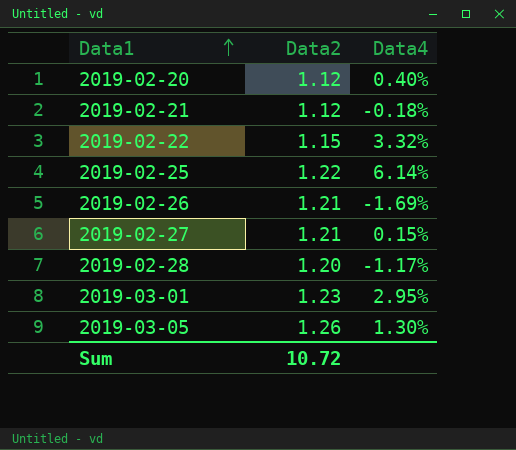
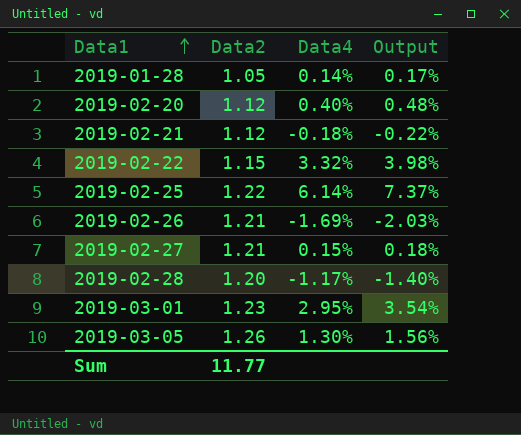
column Output | formula: none -> [Data4] * 1.2
row 2019-01-28: none -> 1.05 | 0.14% | 0.17%
Sum | Data2: 10.72 -> 11.77

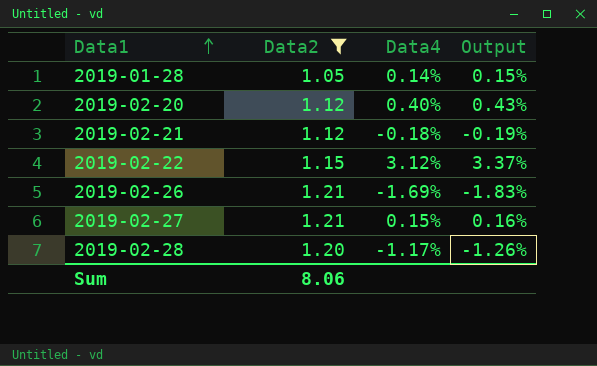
filter: none -> Data2 <= 1.21
column Output | formula: [Data4] * 1.2 -> [Data4] * 1.08
2019-02-22 | Data4: 3.32% -> 3.12%
Sum | Data2: 11.77 -> 8.06

